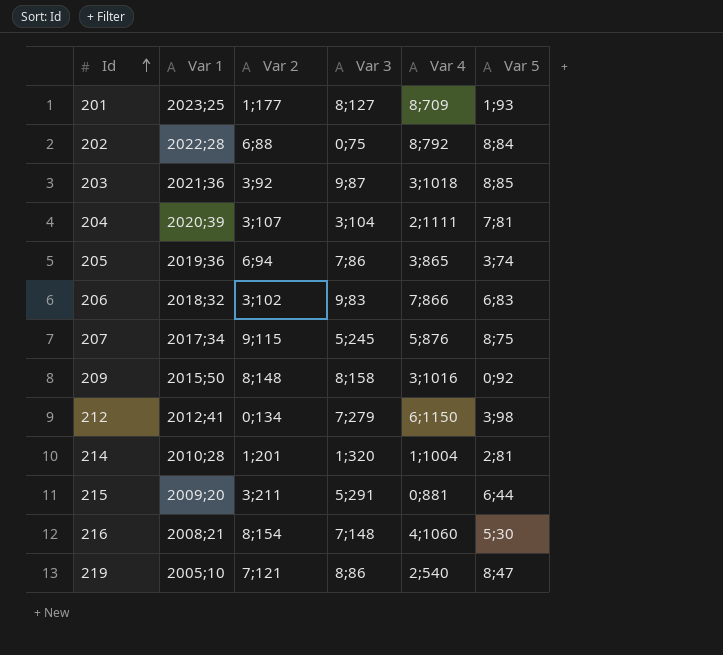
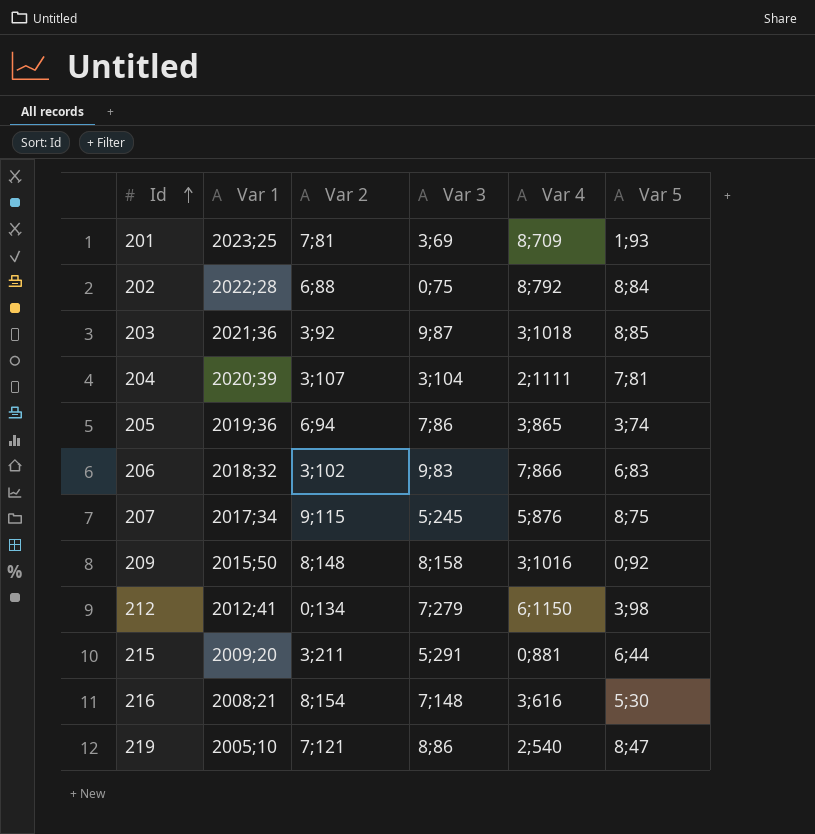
row 214: 2010;28 | 1;201 | 1;320 | 1;1004 | 2;81 -> none
201 | Var 2: 1;177 -> 7;81
201 | Var 3: 8;127 -> 3;69
216 | Var 4: 4;1060 -> 3;616

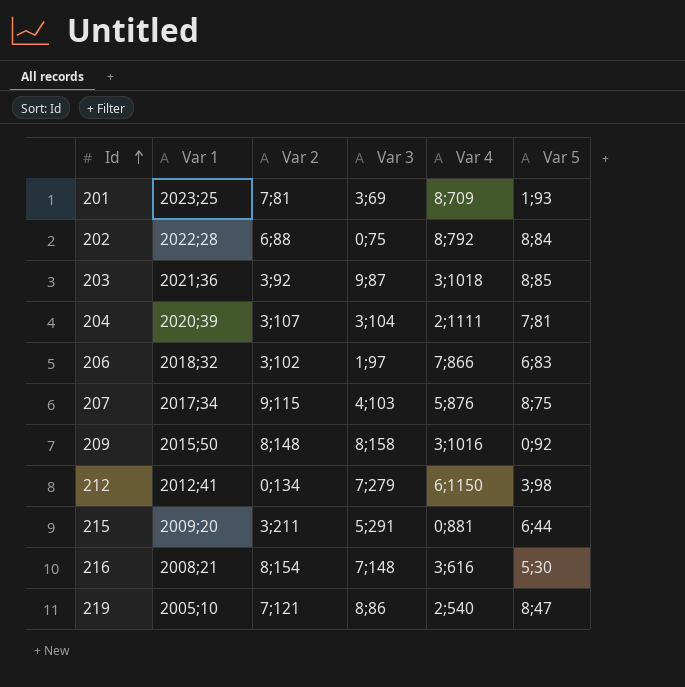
row 205: 2019;36 | 6;94 | 7;86 | 3;865 | 3;74 -> none
206 | Var 3: 9;83 -> 1;97
207 | Var 3: 5;245 -> 4;103

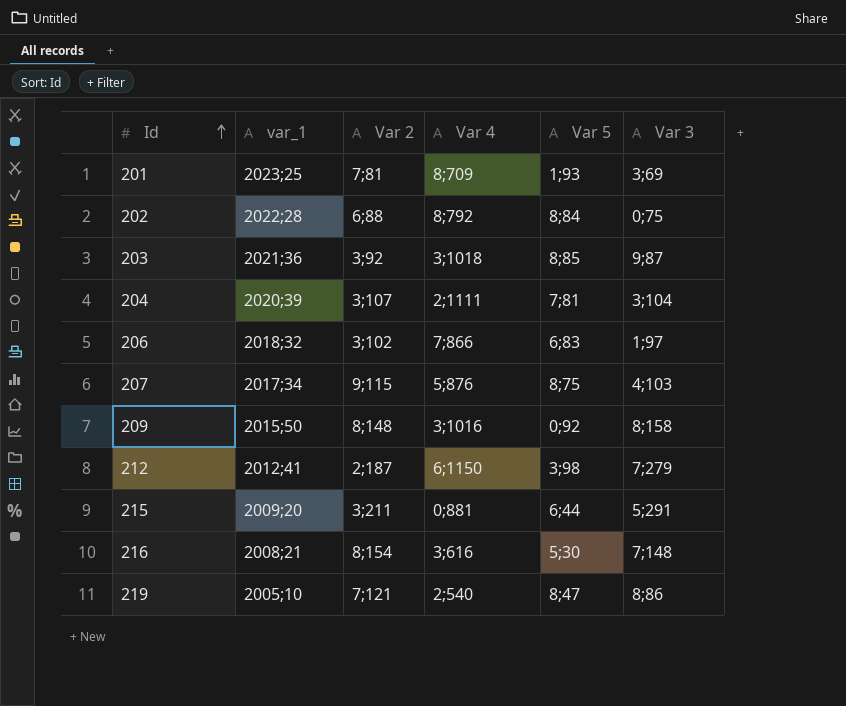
column name: Var 1 -> var_1
column Var 3 | position: 4 -> 6
212 | Var 2: 0;134 -> 2;187

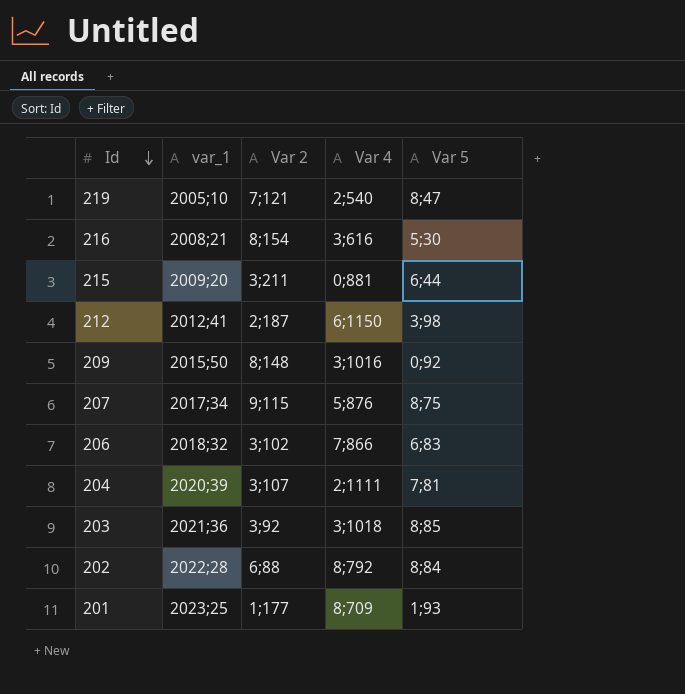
row order: Id ascending -> Id descending
column Var 3 | position: 6 -> none
201 | Var 2: 7;81 -> 1;177

